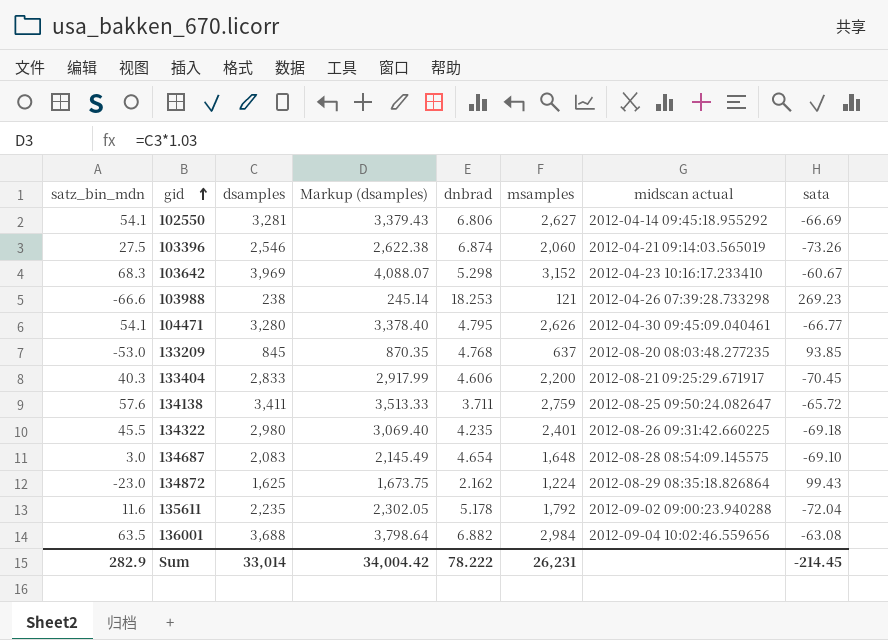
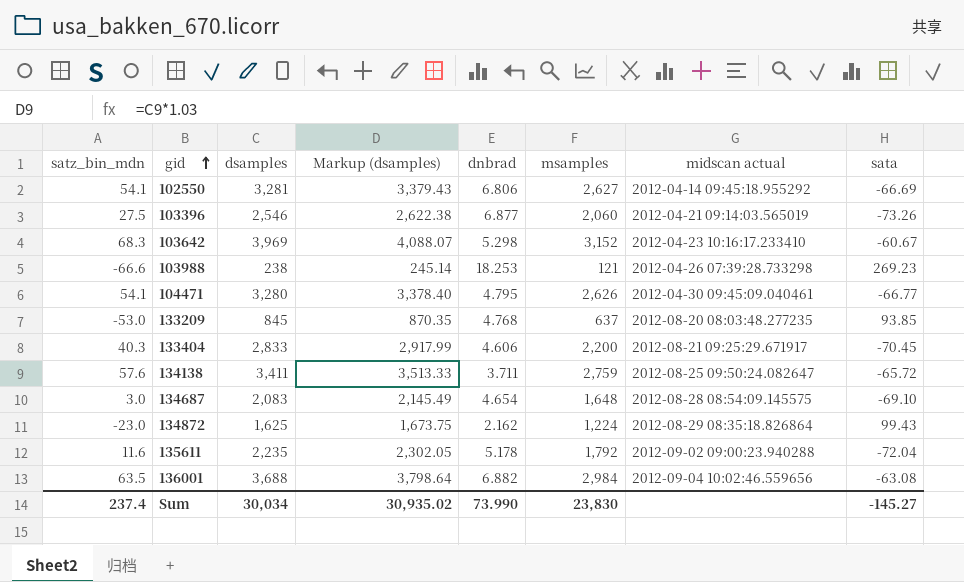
row 134322: 45.5 | 2,980 | 3,069.40 | 4.235 | 2,401 | 2012-08-26 09:31:42.660225 | -69.18 -> none
103396 | dnbrad: 6.874 -> 6.877
Sum | satz_bin_mdn: 282.9 -> 237.4
Sum | dsamples: 33,014 -> 30,034
Sum | Markup (dsamples): 34,004.42 -> 30,935.02
Sum | dnbrad: 78.222 -> 73.990
Sum | msamples: 26,231 -> 23,830
Sum | sata: -214.45 -> -145.27

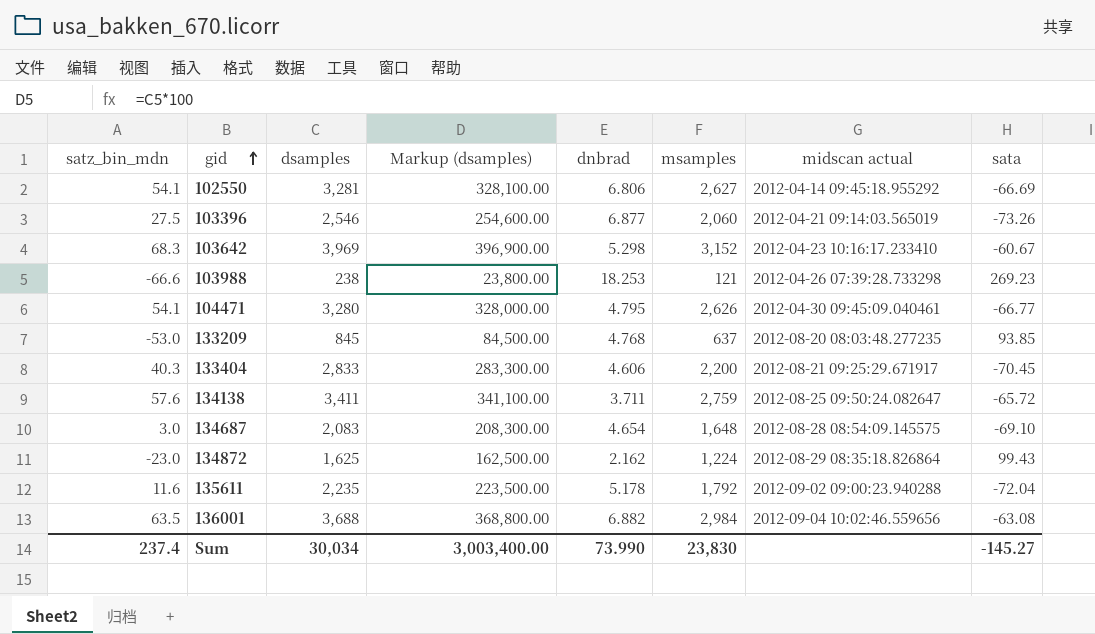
column Markup (dsamples) | formula: [dsamples] * 1.03 -> [dsamples] * 100
Sum | Markup (dsamples): 30,935.02 -> 3,003,400.00

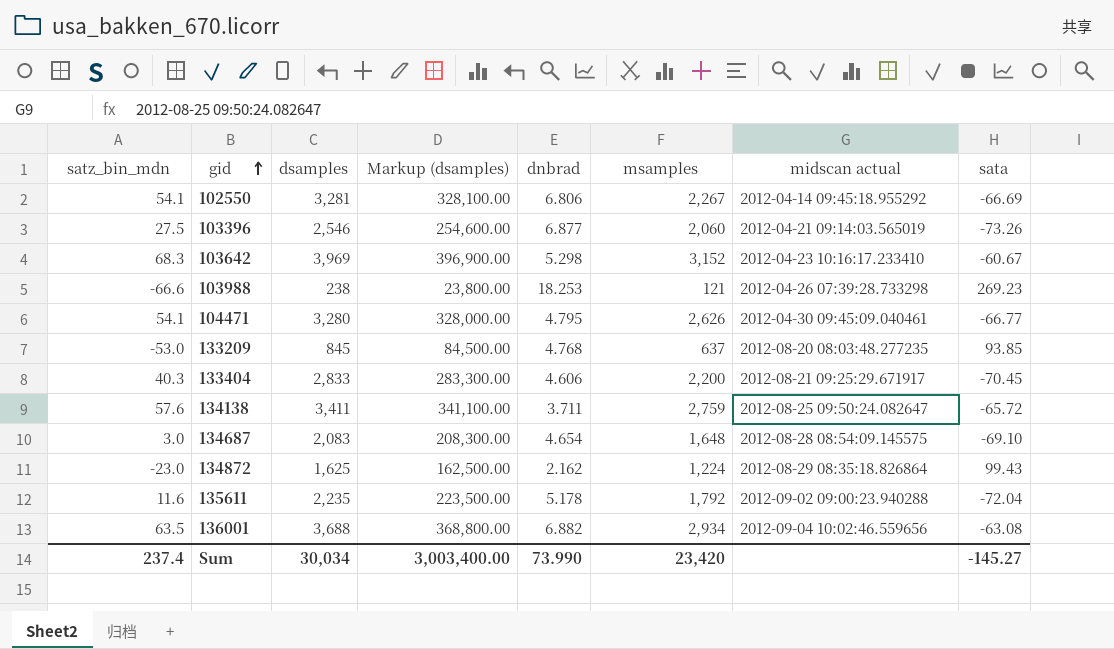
102550 | msamples: 2,627 -> 2,267
136001 | msamples: 2,984 -> 2,934
Sum | msamples: 23,830 -> 23,420

